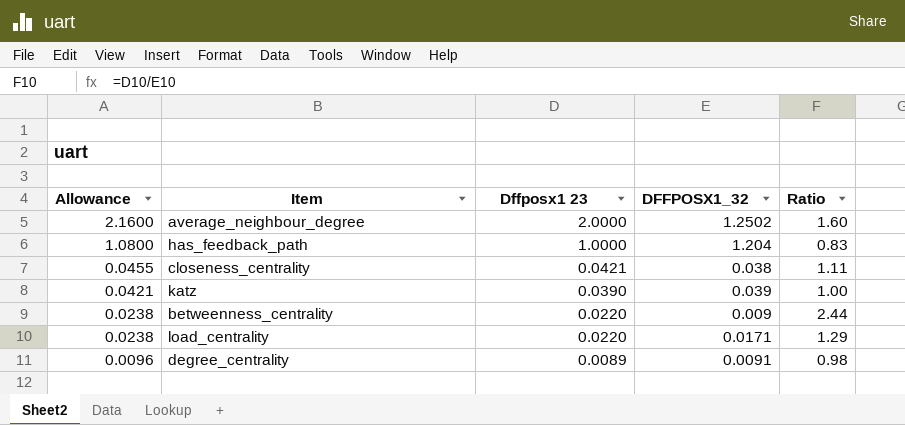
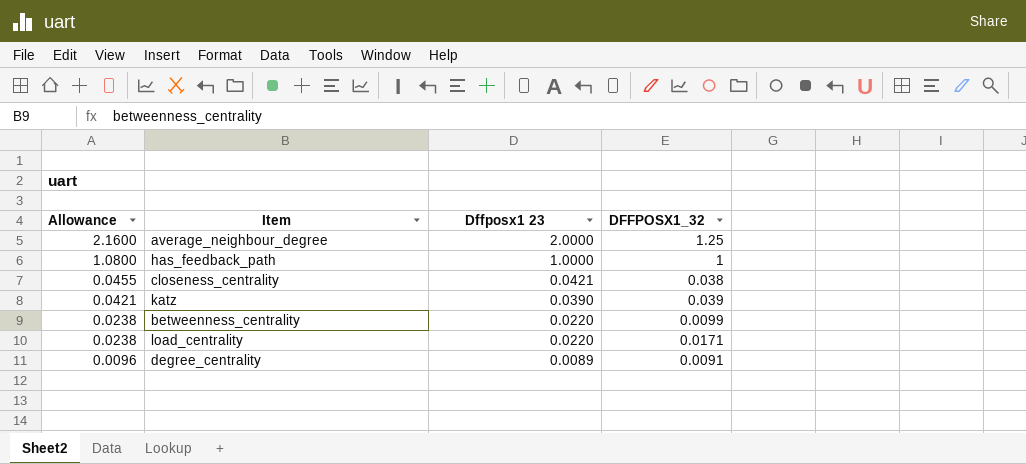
column Ratio | formula: [Dffposx1 23] / [DFFPOSX1_32] -> none
average_neighbour_degree | DFFPOSX1_32: 1.2502 -> 1.25
has_feedback_path | DFFPOSX1_32: 1.204 -> 1
betweenness_centrality | DFFPOSX1_32: 0.009 -> 0.0099

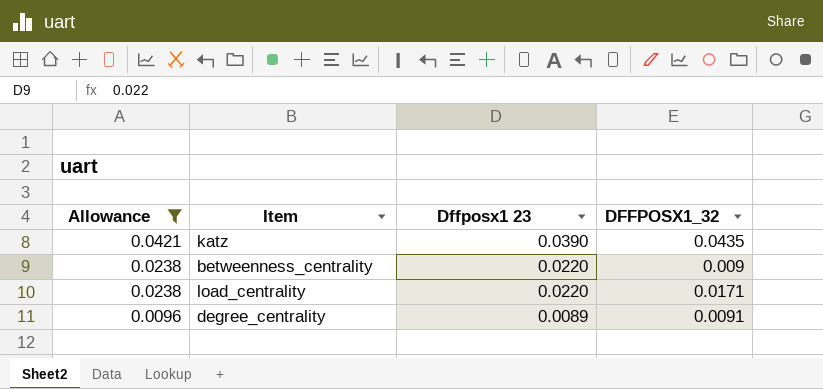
filter: none -> Allowance <= 0.0421
katz | DFFPOSX1_32: 0.039 -> 0.0435
betweenness_centrality | DFFPOSX1_32: 0.0099 -> 0.009

